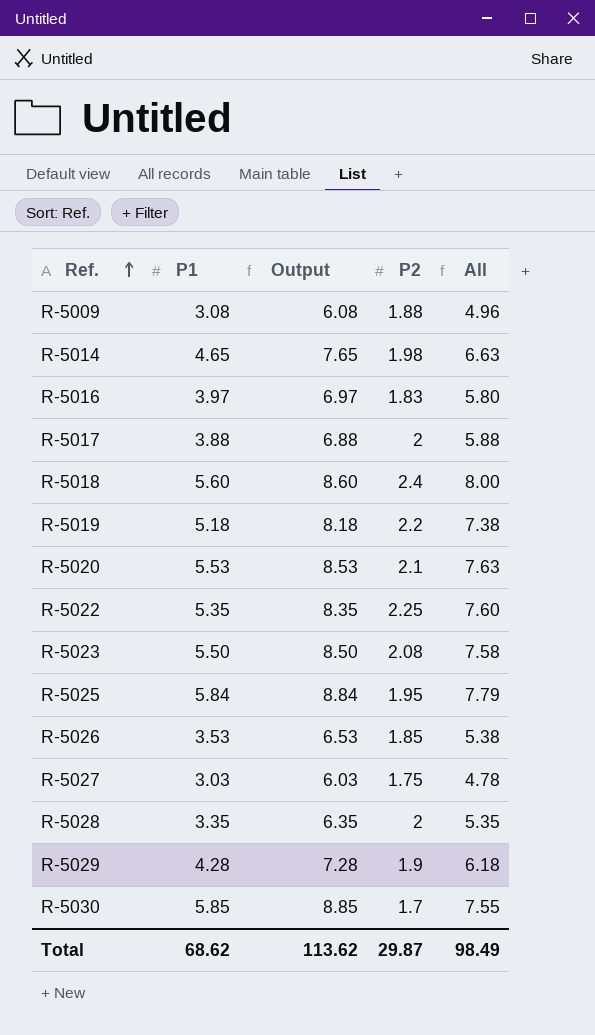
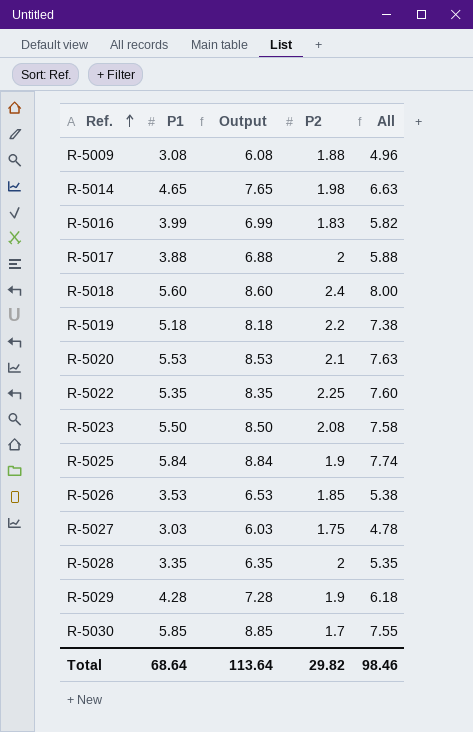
R-5016 | P1: 3.97 -> 3.99
R-5016 | Output: 6.97 -> 6.99
R-5016 | All: 5.80 -> 5.82
R-5025 | P2: 1.95 -> 1.9
R-5025 | All: 7.79 -> 7.74
Total | P1: 68.62 -> 68.64
Total | Output: 113.62 -> 113.64
Total | P2: 29.87 -> 29.82
Total | All: 98.49 -> 98.46

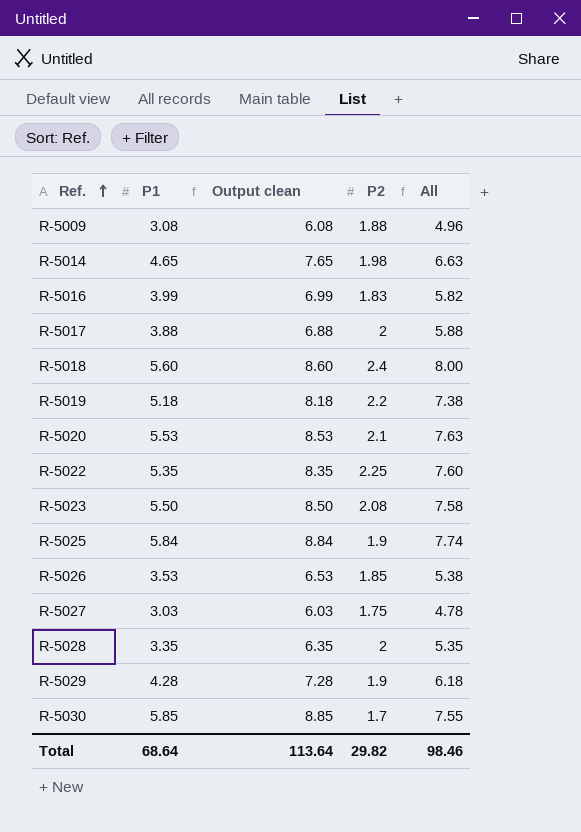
column name: Output -> Output clean

